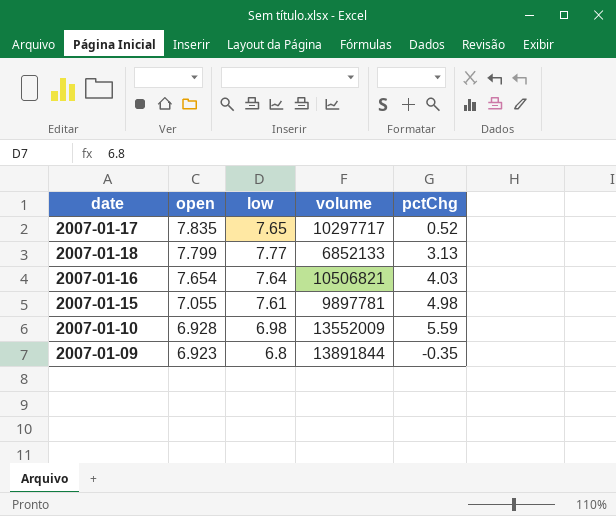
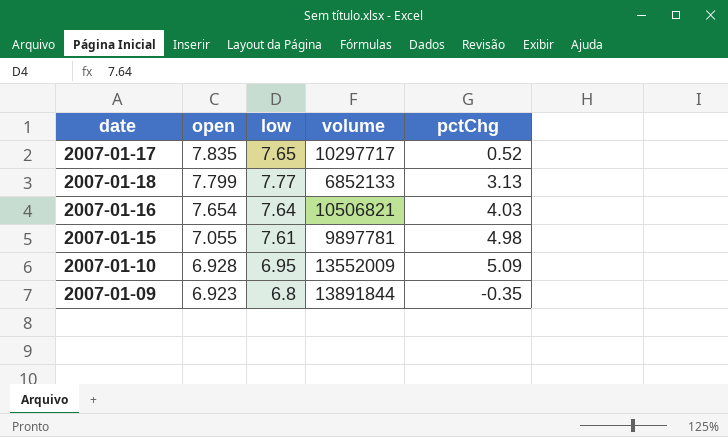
2007-01-10 | low: 6.98 -> 6.95
2007-01-10 | pctChg: 5.59 -> 5.09

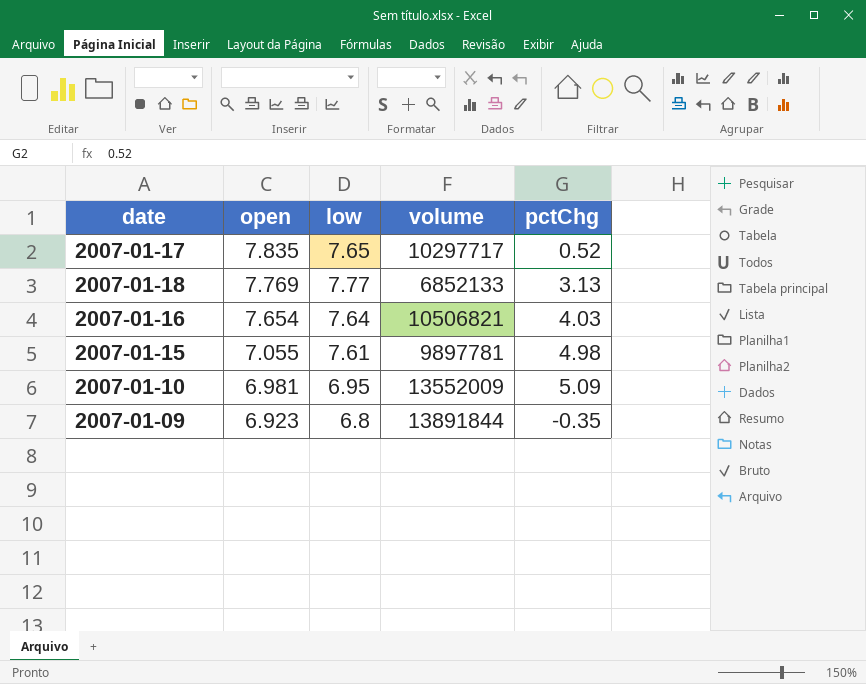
2007-01-18 | open: 7.799 -> 7.769
2007-01-10 | open: 6.928 -> 6.981

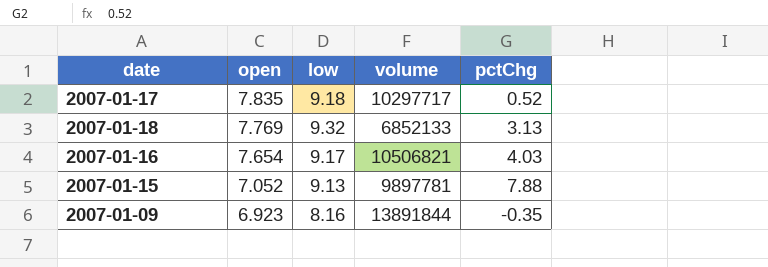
row 2007-01-10: 6.981 | 6.95 | 13552009 | 5.09 -> none
2007-01-17 | low: 7.65 -> 9.18
2007-01-18 | low: 7.77 -> 9.32
2007-01-16 | low: 7.64 -> 9.17
2007-01-15 | open: 7.055 -> 7.052
2007-01-15 | low: 7.61 -> 9.13
2007-01-15 | pctChg: 4.98 -> 7.88
2007-01-09 | low: 6.8 -> 8.16

